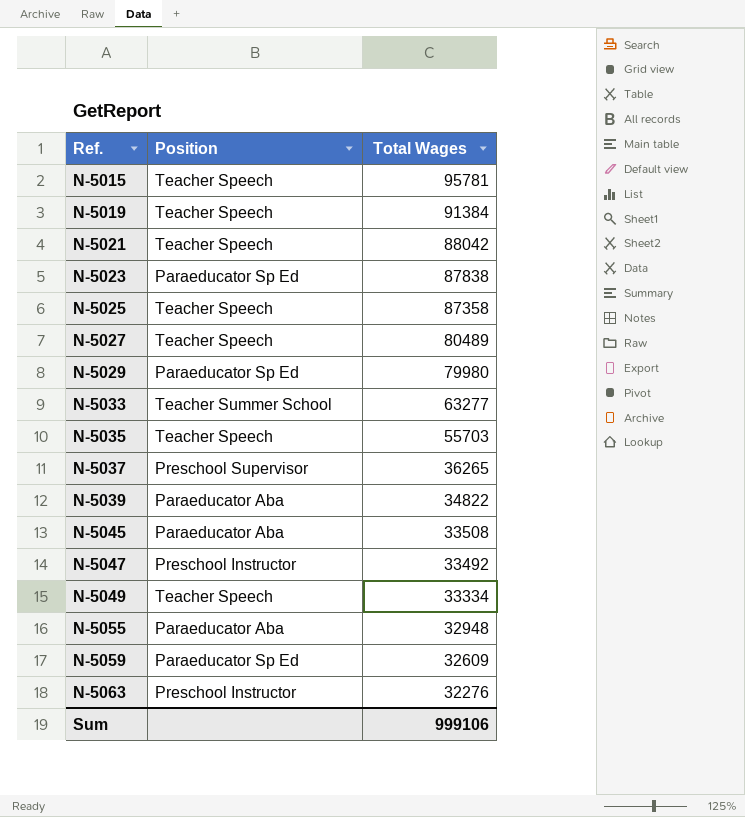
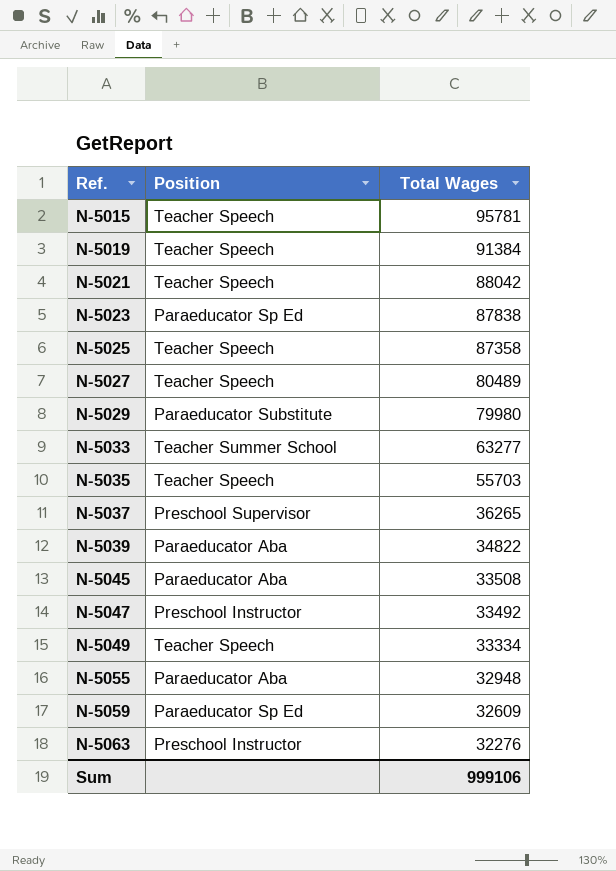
N-5029 | Position: Paraeducator Sp Ed -> Paraeducator Substitute

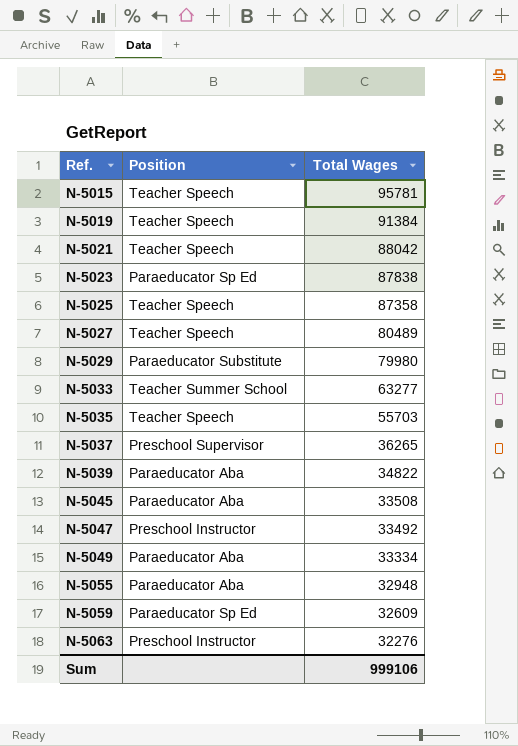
N-5049 | Position: Teacher Speech -> Paraeducator Aba

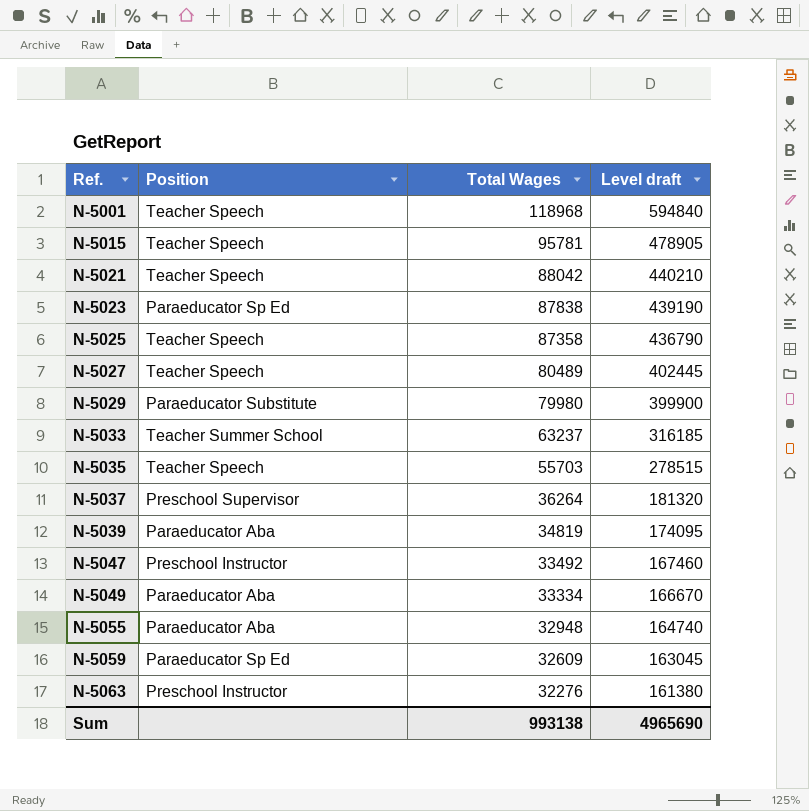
column Level draft | formula: none -> [Total Wages] * 5
row N-5019: Teacher Speech | 91384 -> none
row N-5045: Paraeducator Aba | 33508 -> none
row N-5001: none -> Teacher Speech | 118968 | 594840
N-5033 | Total Wages: 63277 -> 63237
N-5037 | Total Wages: 36265 -> 36264
N-5039 | Total Wages: 34822 -> 34819
Sum | Total Wages: 999106 -> 993138

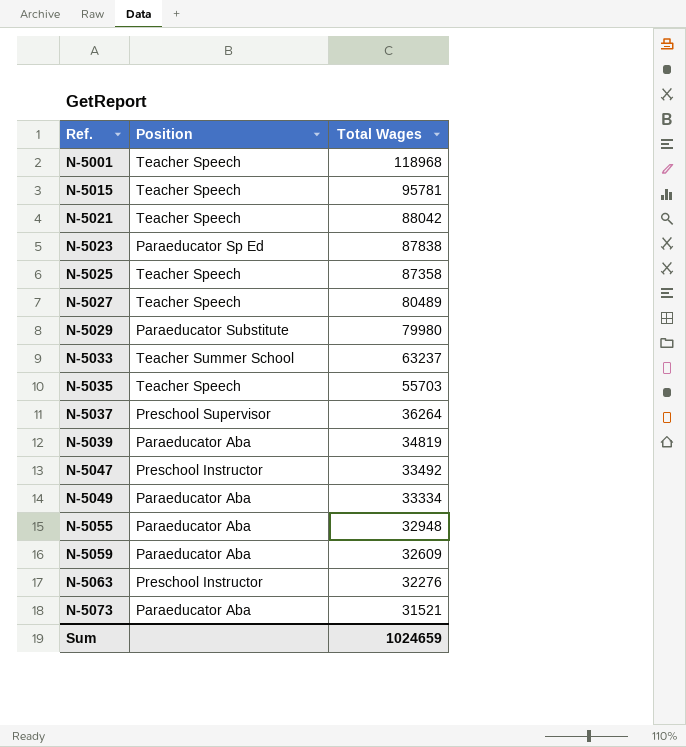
column Level draft | formula: [Total Wages] * 5 -> none
N-5059 | Position: Paraeducator Sp Ed -> Paraeducator Aba
row N-5073: none -> Paraeducator Aba | 31521
Sum | Total Wages: 993138 -> 1024659

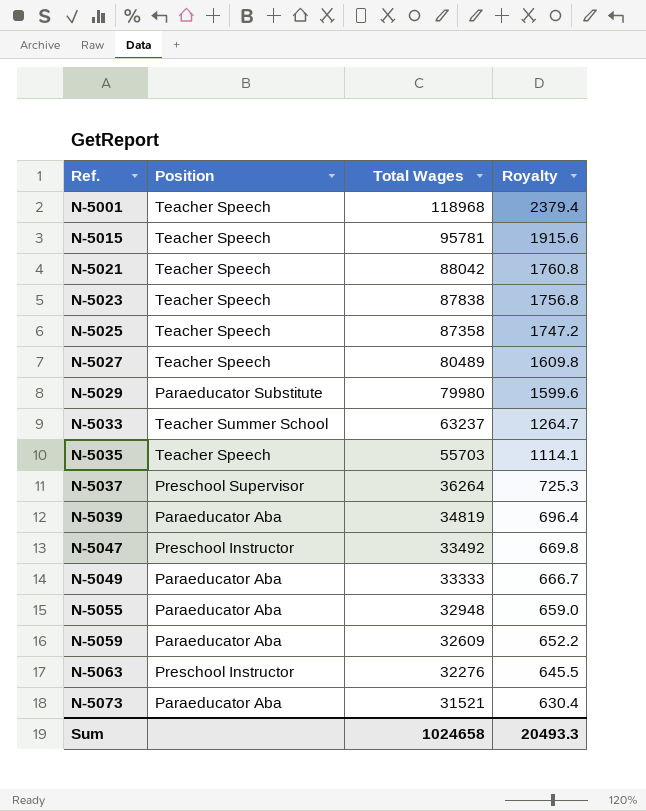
column Royalty | formula: none -> [Total Wages] * 0.02
N-5023 | Position: Paraeducator Sp Ed -> Teacher Speech
N-5049 | Total Wages: 33334 -> 33333
Sum | Total Wages: 1024659 -> 1024658

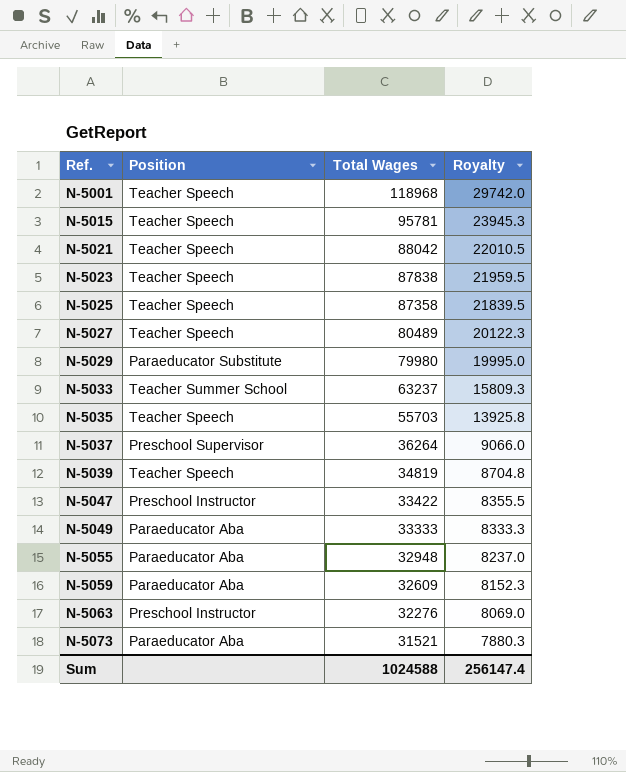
column Royalty | formula: [Total Wages] * 0.02 -> [Total Wages] * 0.25
N-5039 | Position: Paraeducator Aba -> Teacher Speech
N-5047 | Total Wages: 33492 -> 33422
Sum | Total Wages: 1024658 -> 1024588
Sum | Royalty: 20493.3 -> 256147.4

